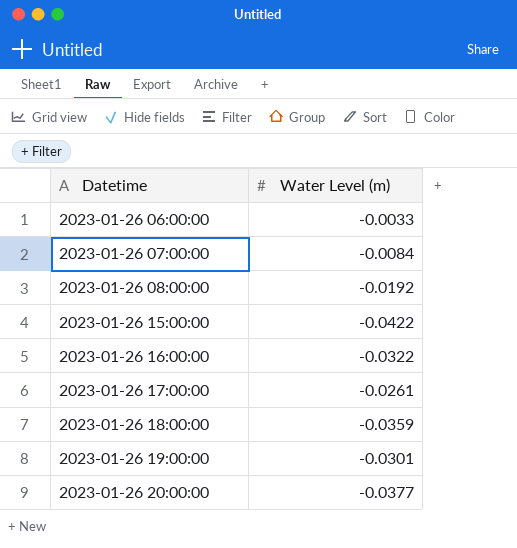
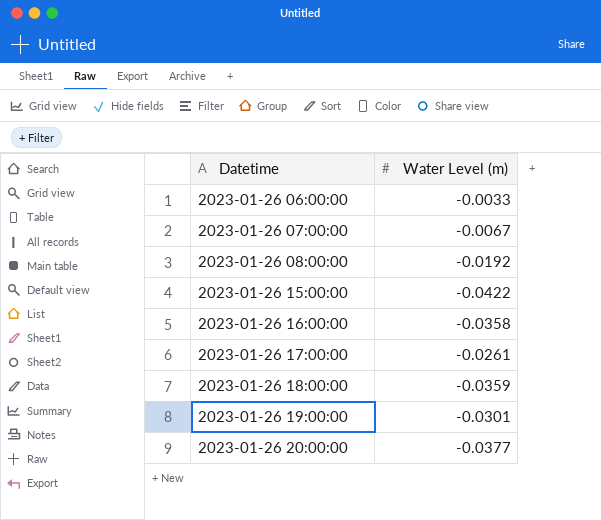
2023-01-26 07:00:00 | Water Level (m): -0.0084 -> -0.0067
2023-01-26 16:00:00 | Water Level (m): -0.0322 -> -0.0358

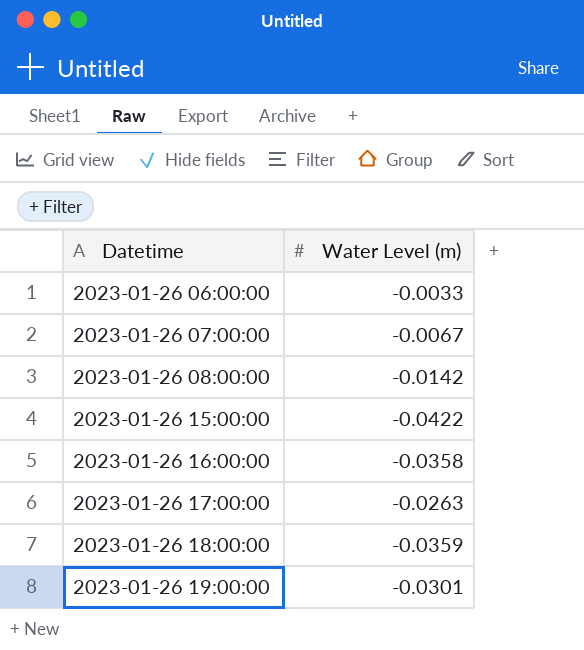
row 2023-01-26 20:00:00: -0.0377 -> none
2023-01-26 08:00:00 | Water Level (m): -0.0192 -> -0.0142
2023-01-26 17:00:00 | Water Level (m): -0.0261 -> -0.0263

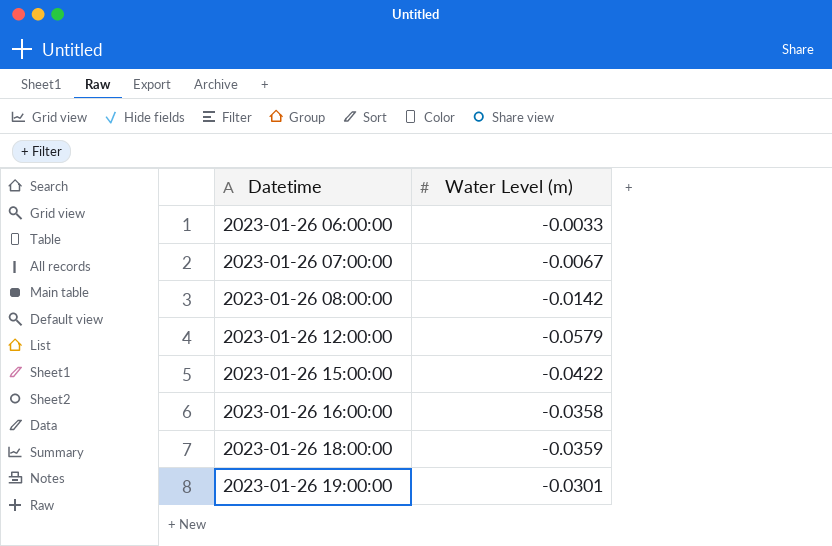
row 2023-01-26 17:00:00: -0.0263 -> none
row 2023-01-26 12:00:00: none -> -0.0579

